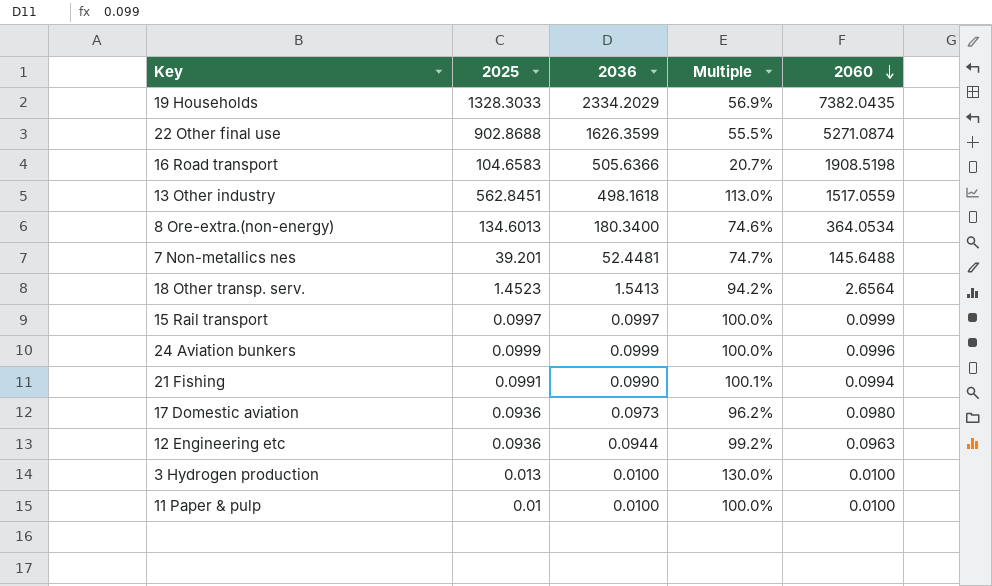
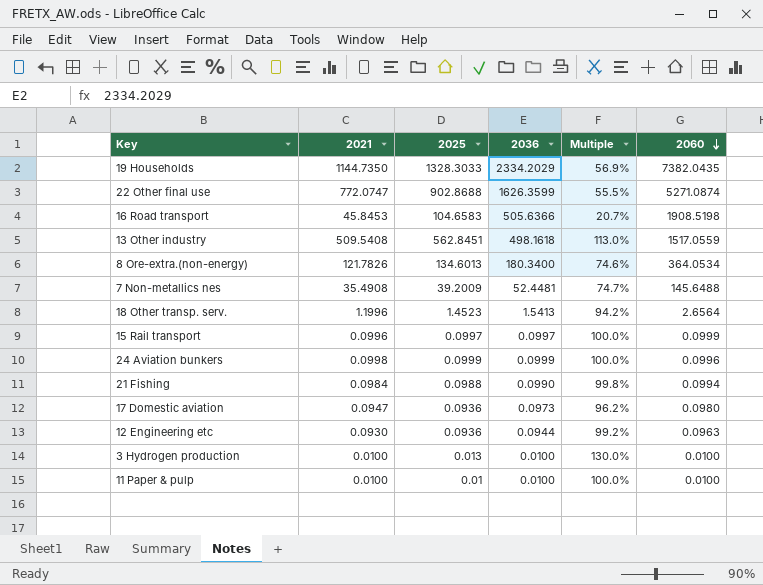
column 2021 | position: none -> 2
7 Non-metallics nes | 2025: 39.201 -> 39.2009
21 Fishing | 2025: 0.0991 -> 0.0988
21 Fishing | Multiple: 100.1% -> 99.8%

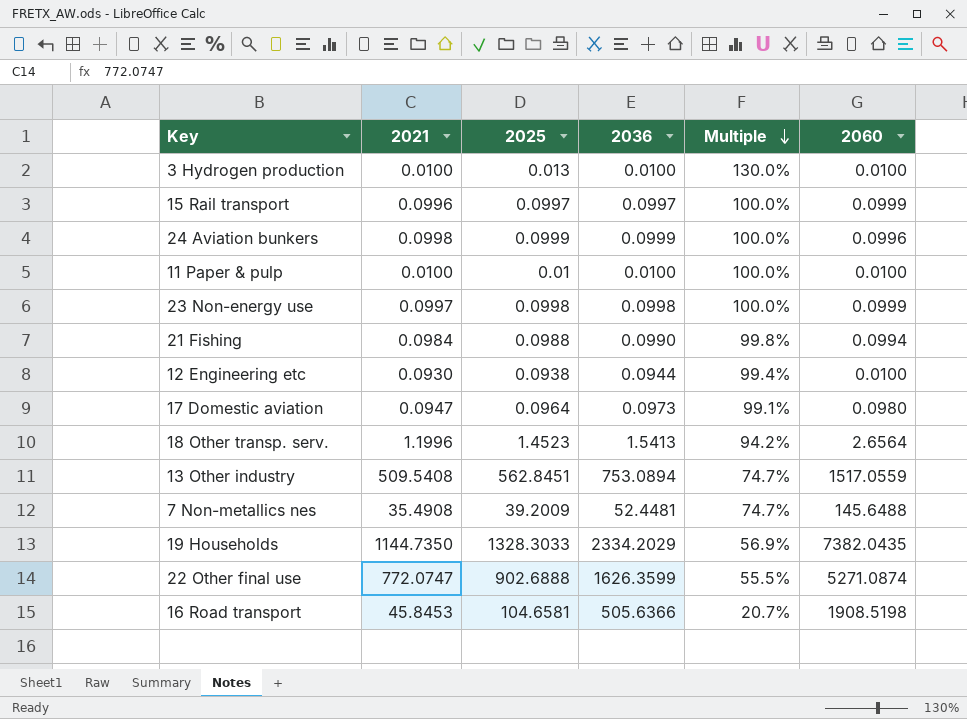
row order: 2060 descending -> Multiple descending
row 8 Ore-extra.(non-energy): 121.7826 | 134.6013 | 180.3400 | 74.6% | 364.0534 -> none
row 23 Non-energy use: none -> 0.0997 | 0.0998 | 0.0998 | 100.0% | 0.0999
12 Engineering etc | 2025: 0.0936 -> 0.0938
12 Engineering etc | Multiple: 99.2% -> 99.4%
12 Engineering etc | 2060: 0.0963 -> 0.0100
17 Domestic aviation | 2025: 0.0936 -> 0.0964
17 Domestic aviation | Multiple: 96.2% -> 99.1%
13 Other industry | 2036: 498.1618 -> 753.0894
13 Other industry | Multiple: 113.0% -> 74.7%
22 Other final use | 2025: 902.8688 -> 902.6888
16 Road transport | 2025: 104.6583 -> 104.6581

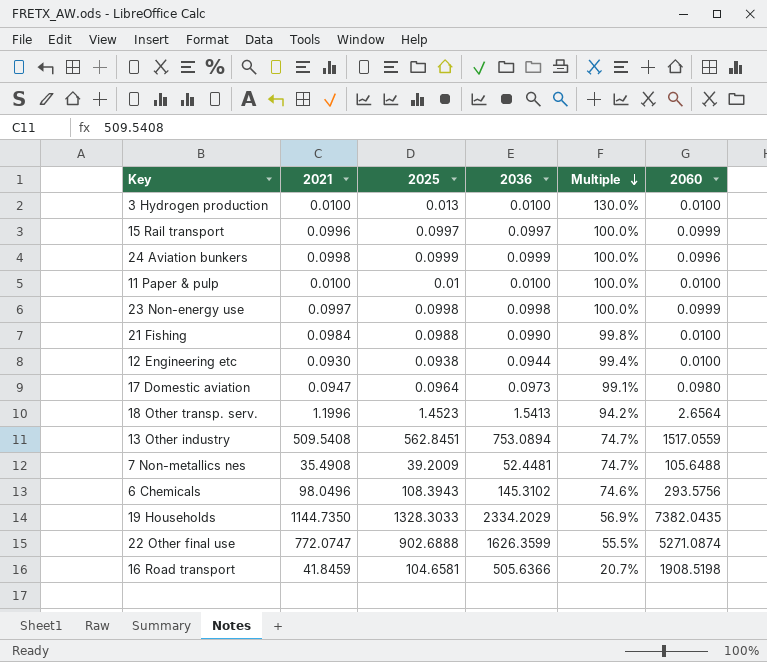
21 Fishing | 2060: 0.0994 -> 0.0100
7 Non-metallics nes | 2060: 145.6488 -> 105.6488
row 6 Chemicals: none -> 98.0496 | 108.3943 | 145.3102 | 74.6% | 293.5756
16 Road transport | 2021: 45.8453 -> 41.8459

